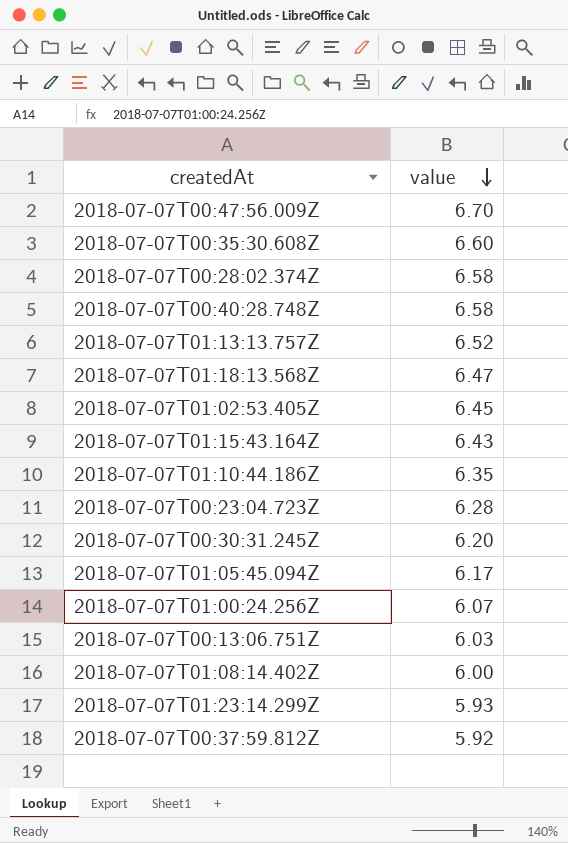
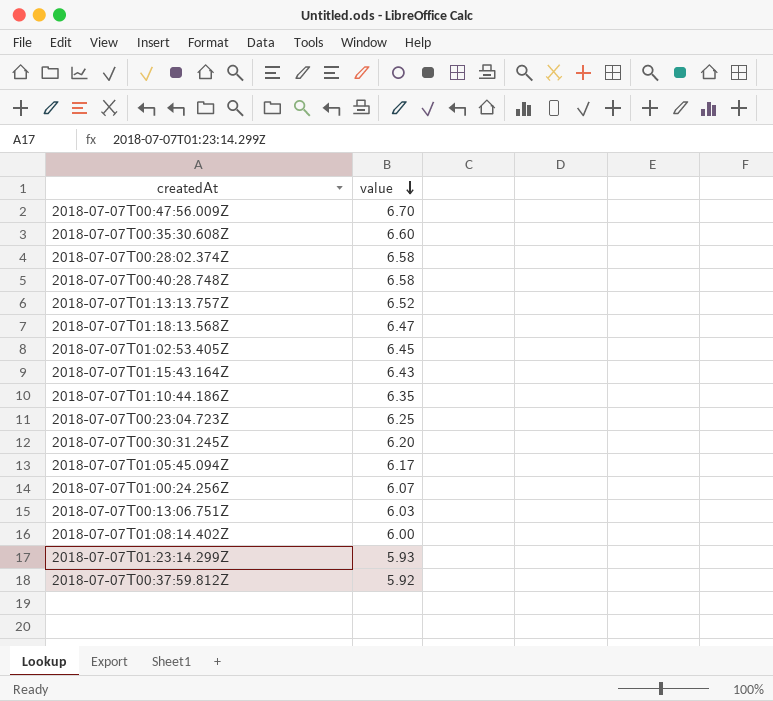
2018-07-07T00:23:04.723Z | value: 6.28 -> 6.25

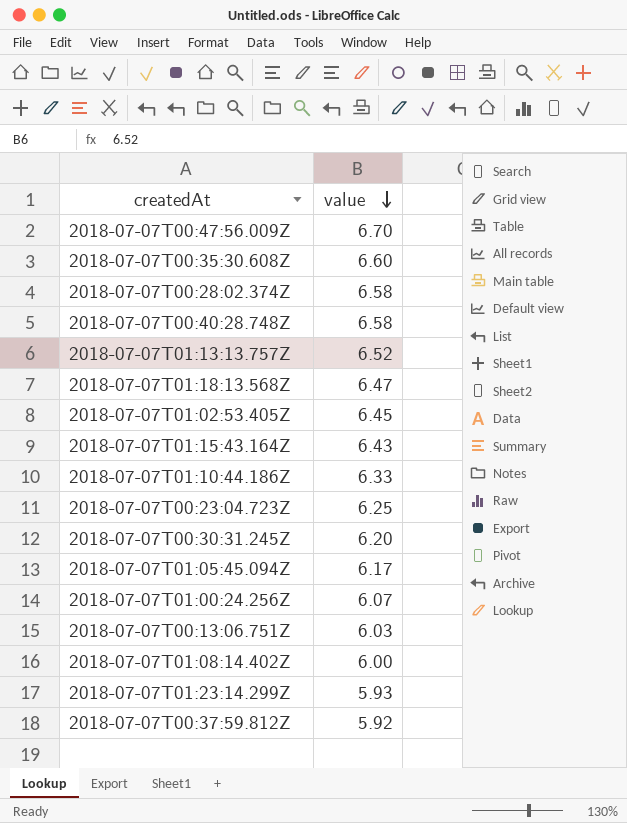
2018-07-07T01:10:44.186Z | value: 6.35 -> 6.33

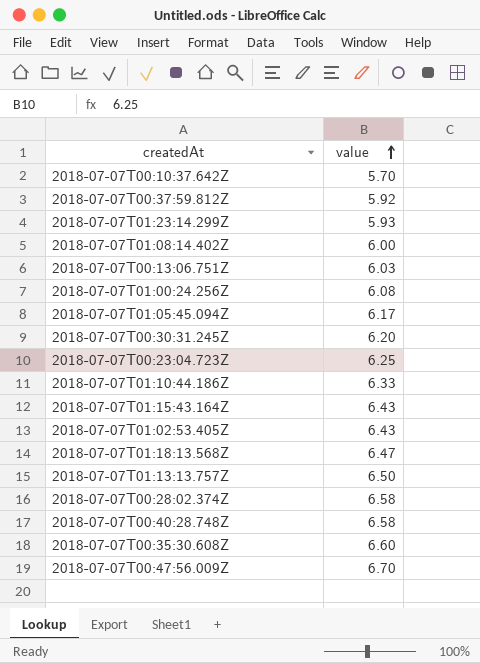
row order: value descending -> value ascending
row 2018-07-07T00:10:37.642Z: none -> 5.70
2018-07-07T01:00:24.256Z | value: 6.07 -> 6.08
2018-07-07T01:02:53.405Z | value: 6.45 -> 6.43
2018-07-07T01:13:13.757Z | value: 6.52 -> 6.50

